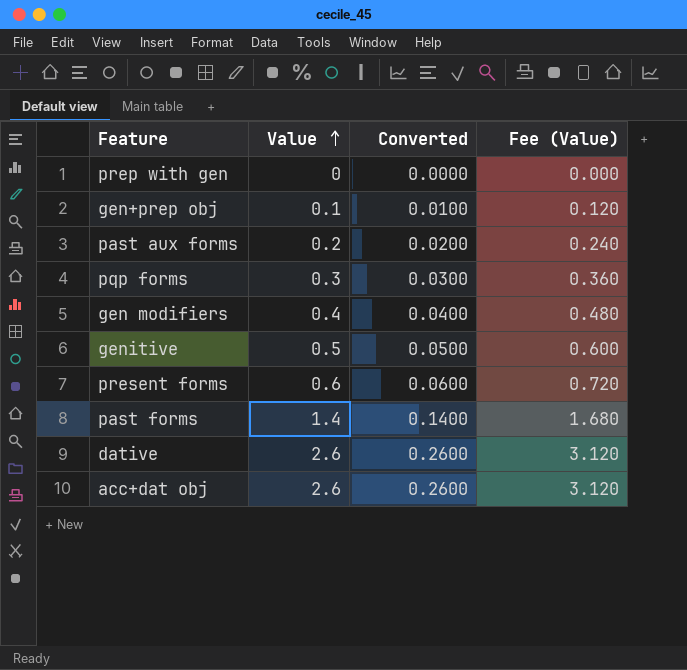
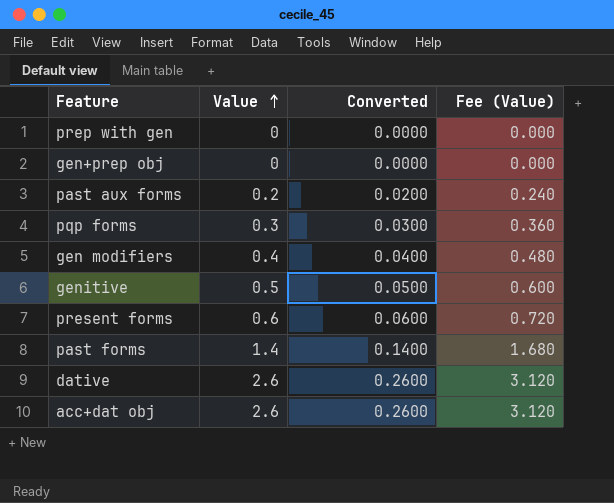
gen+prep obj | Value: 0.1 -> 0
gen+prep obj | Converted: 0.0100 -> 0.0000
gen+prep obj | Fee (Value): 0.120 -> 0.000

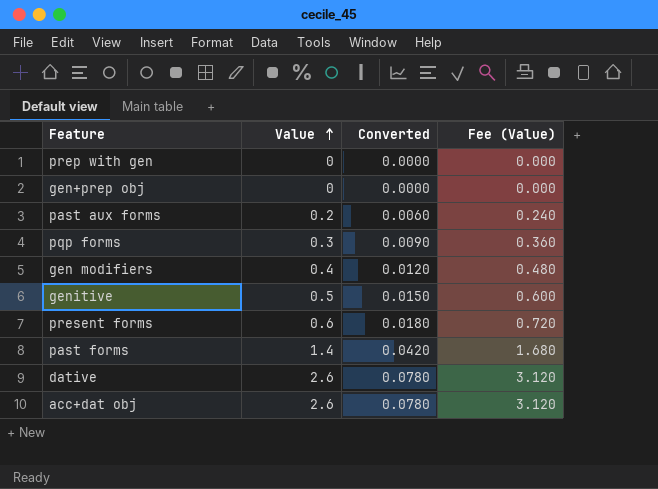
column Converted | formula: [Value] * 0.1 -> [Value] * 0.03

